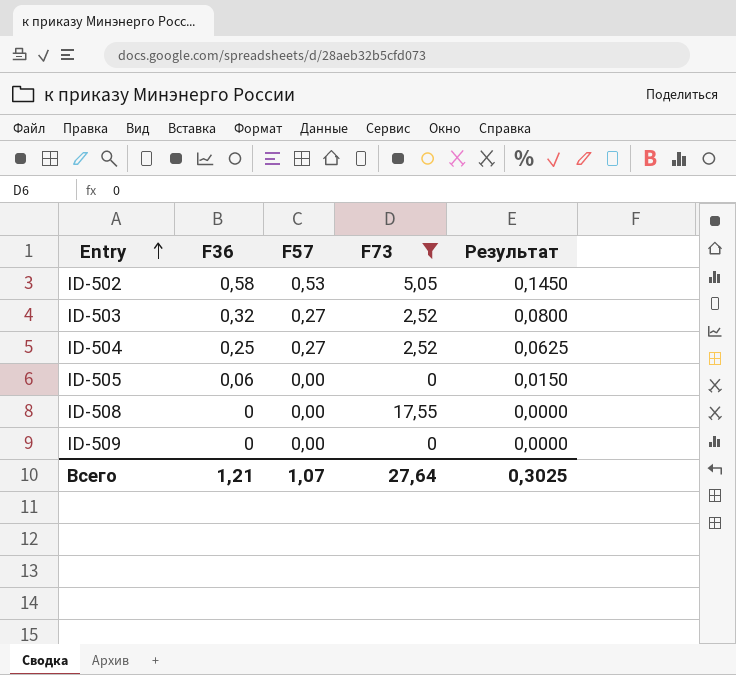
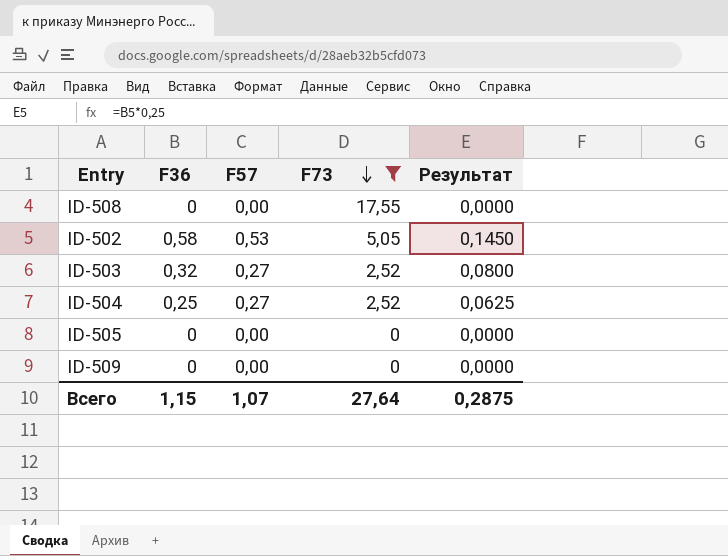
row order: Entry ascending -> F73 descending
ID-505 | F36: 0,06 -> 0
ID-505 | Результат: 0,0150 -> 0,0000
Всего | F36: 1,21 -> 1,15
Всего | Результат: 0,3025 -> 0,2875

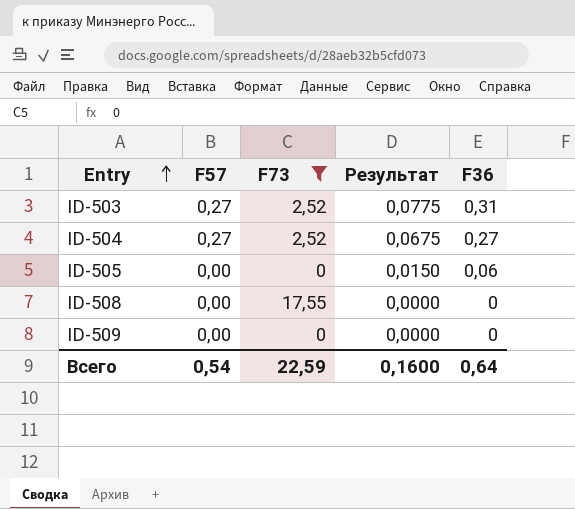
row order: F73 descending -> Entry ascending
column F36 | position: 2 -> 5
row ID-502: 0,58 | 0,53 | 5,05 | 0,1450 -> none
ID-503 | Результат: 0,0800 -> 0,0775
ID-503 | F36: 0,32 -> 0,31
ID-504 | Результат: 0,0625 -> 0,0675
ID-504 | F36: 0,25 -> 0,27
ID-505 | Результат: 0,0000 -> 0,0150
ID-505 | F36: 0 -> 0,06
Всего | F57: 1,07 -> 0,54
Всего | F73: 27,64 -> 22,59
Всего | Результат: 0,2875 -> 0,1600
Всего | F36: 1,15 -> 0,64

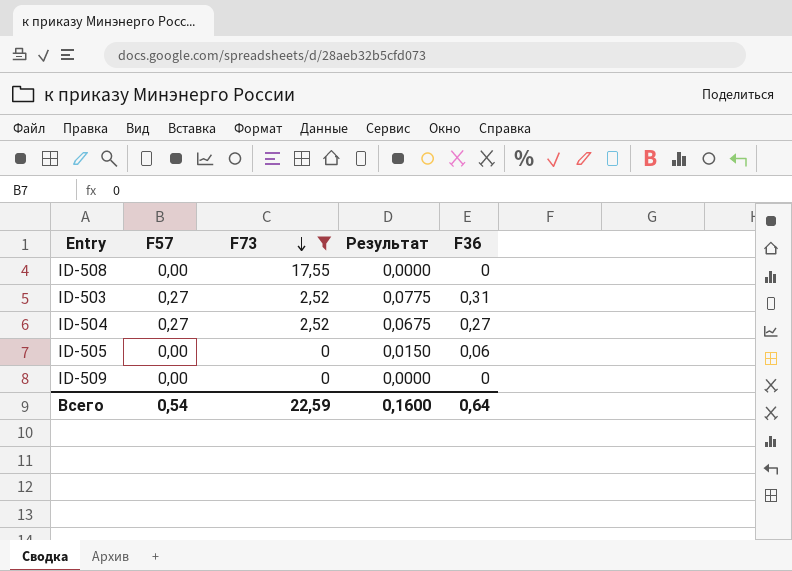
row order: Entry ascending -> F73 descending

